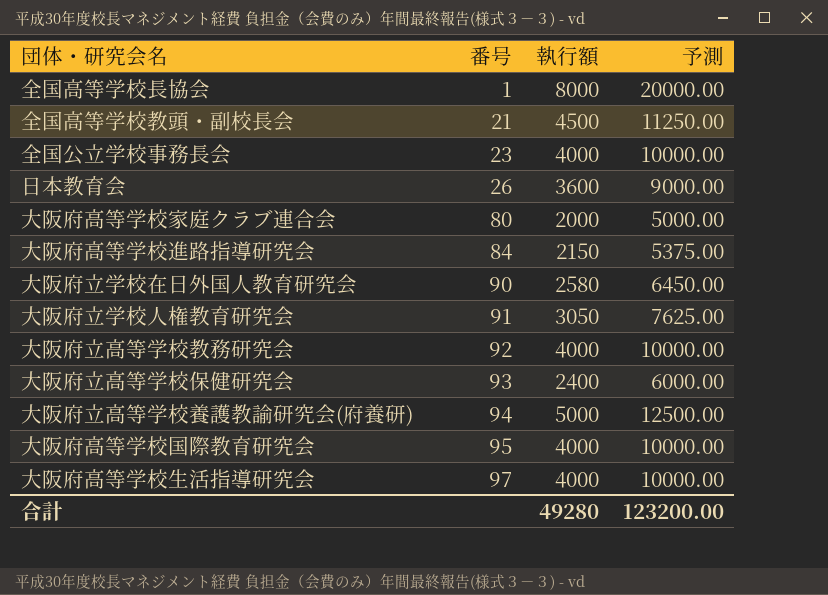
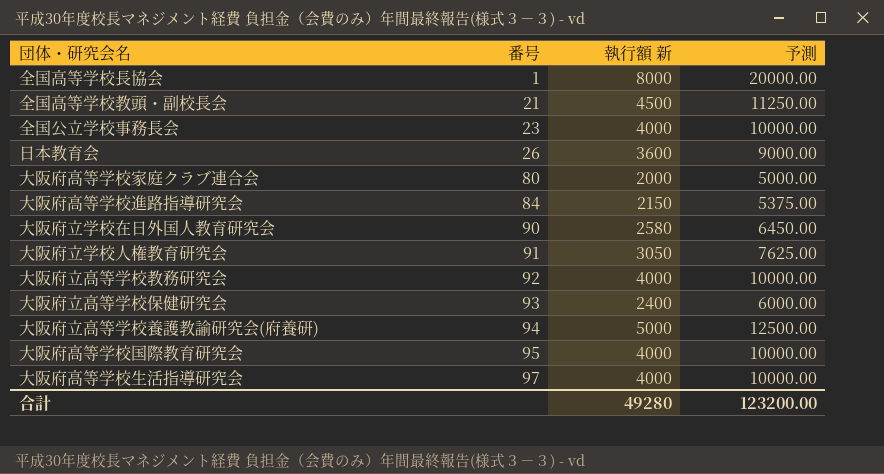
column name: 執行額 -> 執行額 新

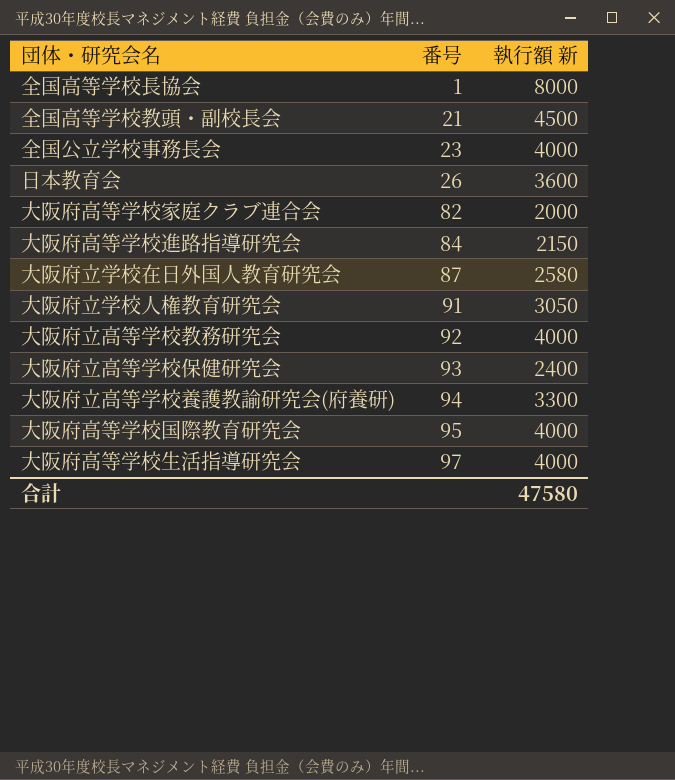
column 予測 | formula: [執行額 新] * 2.5 -> none
大阪府高等学校家庭クラブ連合会 | 番号: 80 -> 82
大阪府立学校在日外国人教育研究会 | 番号: 90 -> 87
大阪府立高等学校養護教諭研究会(府養研) | 執行額 新: 5000 -> 3300
合計 | 執行額 新: 49280 -> 47580

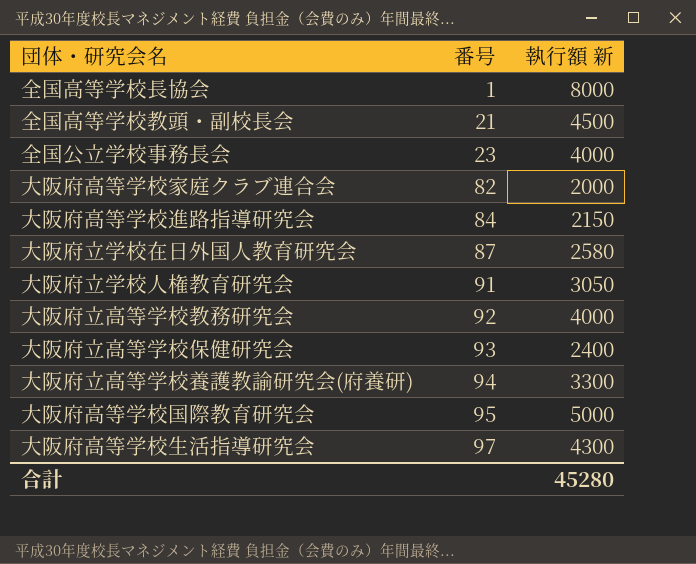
row 日本教育会: 26 | 3600 -> none
大阪府高等学校国際教育研究会 | 執行額 新: 4000 -> 5000
大阪府高等学校生活指導研究会 | 執行額 新: 4000 -> 4300
合計 | 執行額 新: 47580 -> 45280

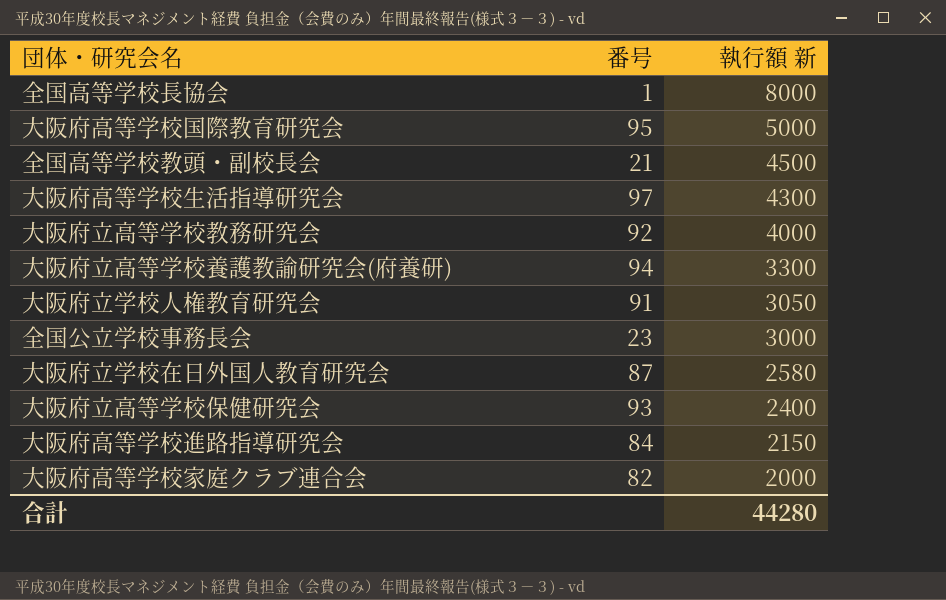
row order: 番号 ascending -> 執行額 新 descending
全国公立学校事務長会 | 執行額 新: 4000 -> 3000
合計 | 執行額 新: 45280 -> 44280

